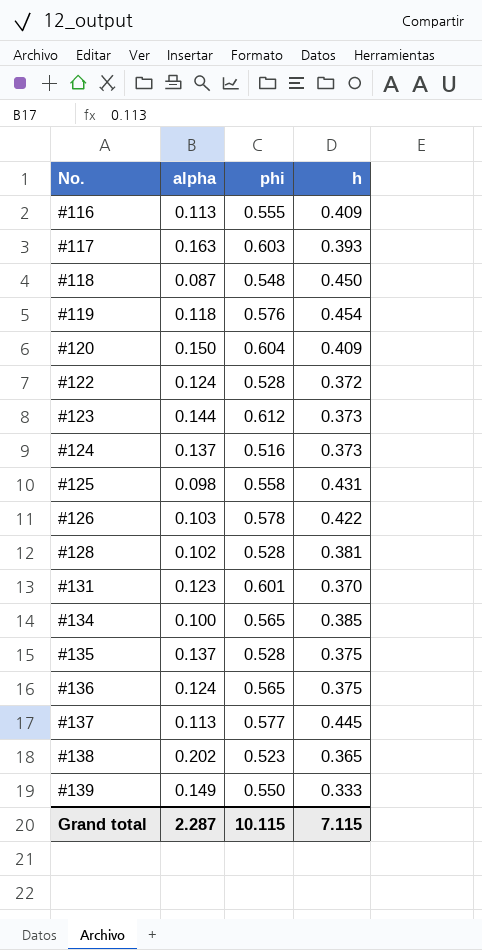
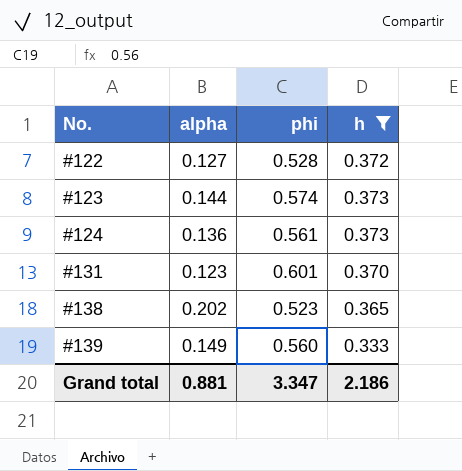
filter: none -> h <= 0.373
#122 | alpha: 0.124 -> 0.127
#123 | phi: 0.612 -> 0.574
#124 | alpha: 0.137 -> 0.136
#124 | phi: 0.516 -> 0.561
#139 | phi: 0.550 -> 0.560
Grand total | alpha: 2.287 -> 0.881
Grand total | phi: 10.115 -> 3.347
Grand total | h: 7.115 -> 2.186

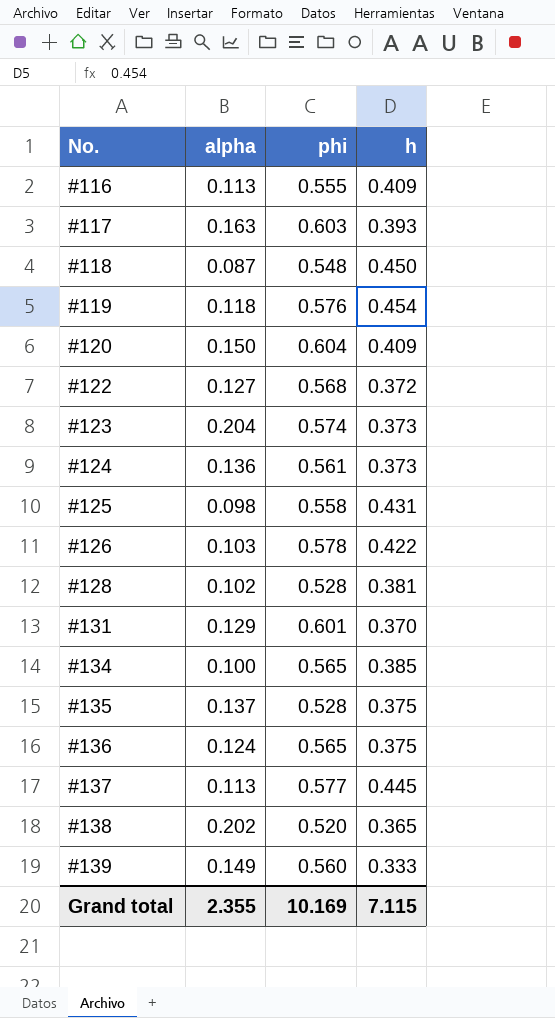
filter: h <= 0.373 -> none
#122 | phi: 0.528 -> 0.568
#123 | alpha: 0.144 -> 0.204
#131 | alpha: 0.123 -> 0.129
#138 | phi: 0.523 -> 0.520
Grand total | alpha: 0.881 -> 2.355
Grand total | phi: 3.347 -> 10.169
Grand total | h: 2.186 -> 7.115

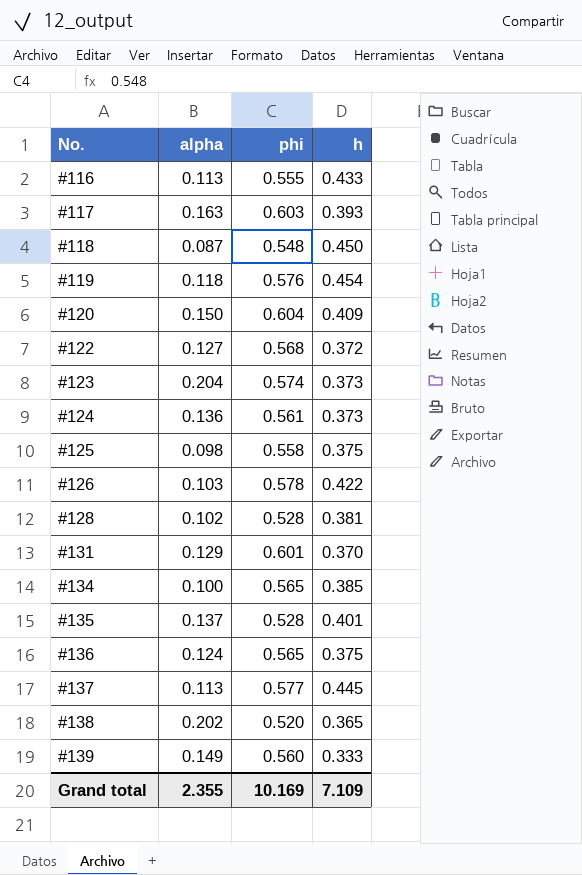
#116 | h: 0.409 -> 0.433
#125 | h: 0.431 -> 0.375
#135 | h: 0.375 -> 0.401
Grand total | h: 7.115 -> 7.109

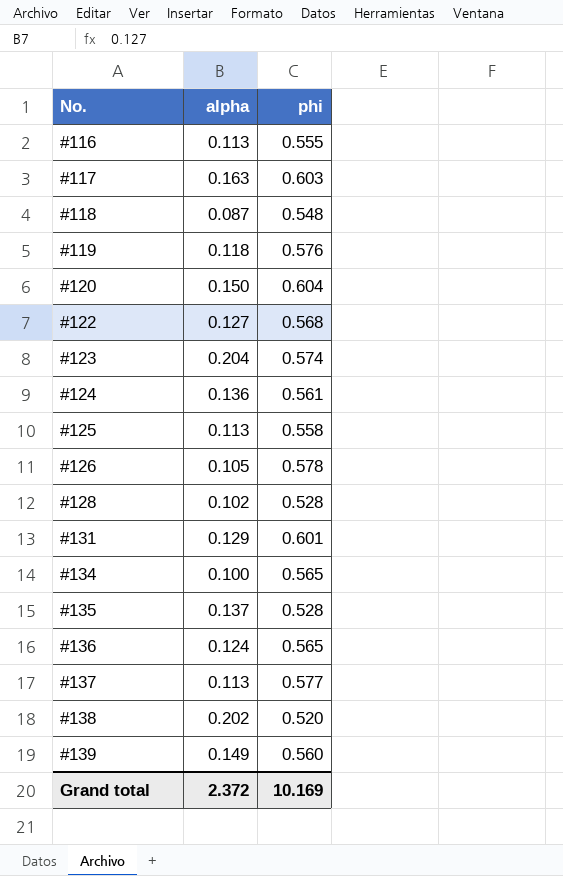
column h | position: 4 -> none
#125 | alpha: 0.098 -> 0.113
#126 | alpha: 0.103 -> 0.105
Grand total | alpha: 2.355 -> 2.372

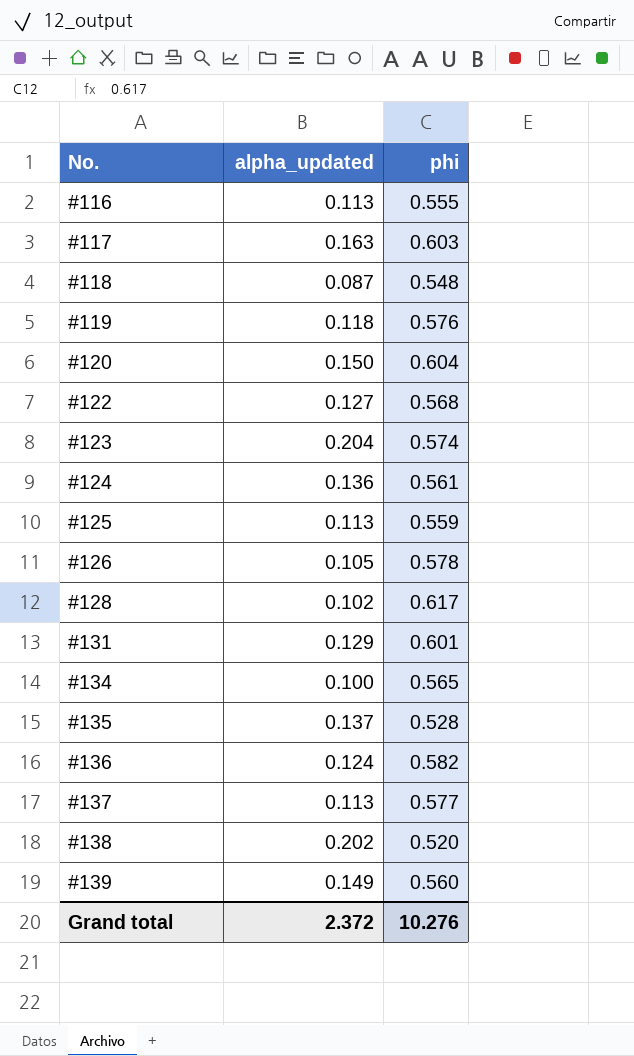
column name: alpha -> alpha_updated
#125 | phi: 0.558 -> 0.559
#128 | phi: 0.528 -> 0.617
#136 | phi: 0.565 -> 0.582
Grand total | phi: 10.169 -> 10.276

